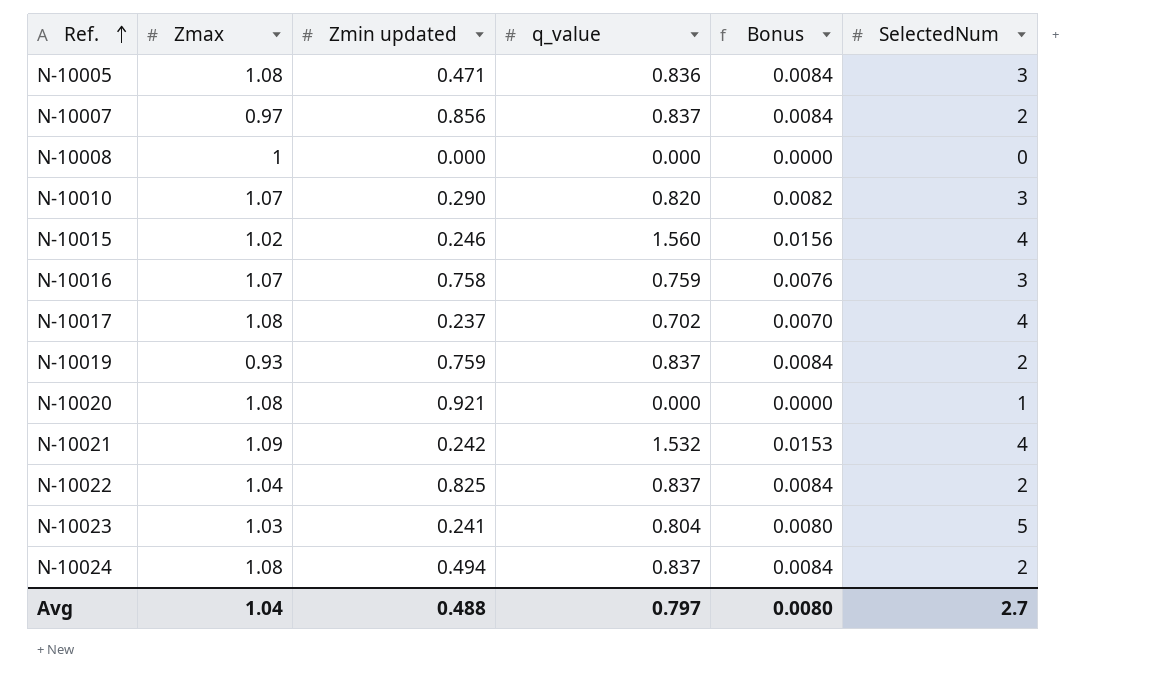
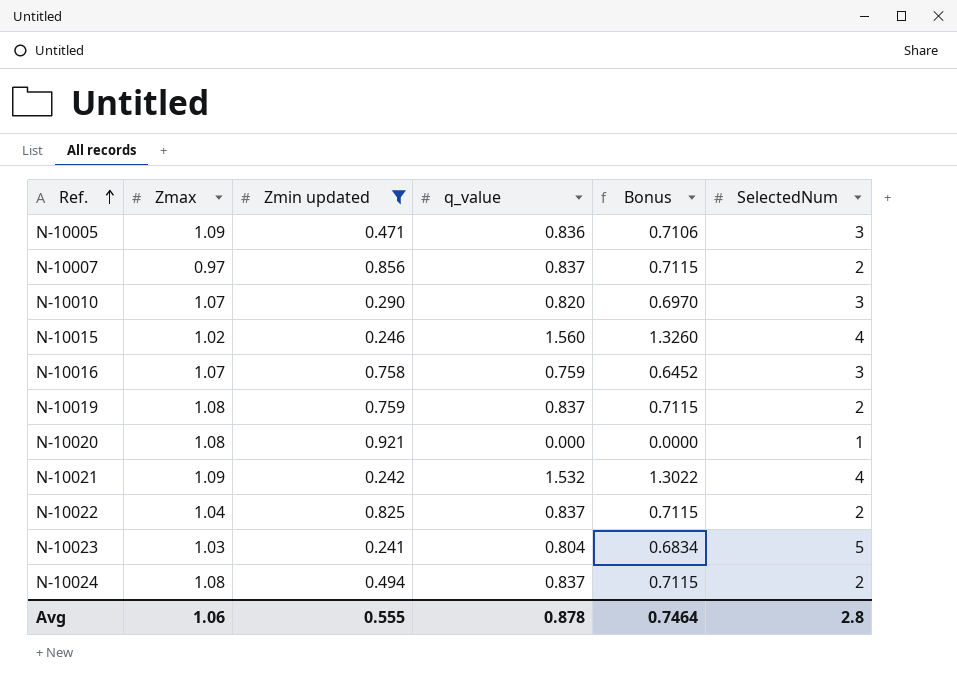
filter: none -> Zmin updated >= 0.241
column Bonus | formula: [q_value] * 0.01 -> [q_value] * 0.85
N-10005 | Zmax: 1.08 -> 1.09
N-10019 | Zmax: 0.93 -> 1.08
Avg | Zmax: 1.04 -> 1.06
Avg | Zmin updated: 0.488 -> 0.555
Avg | q_value: 0.797 -> 0.878
Avg | Bonus: 0.0080 -> 0.7464
Avg | SelectedNum: 2.7 -> 2.8

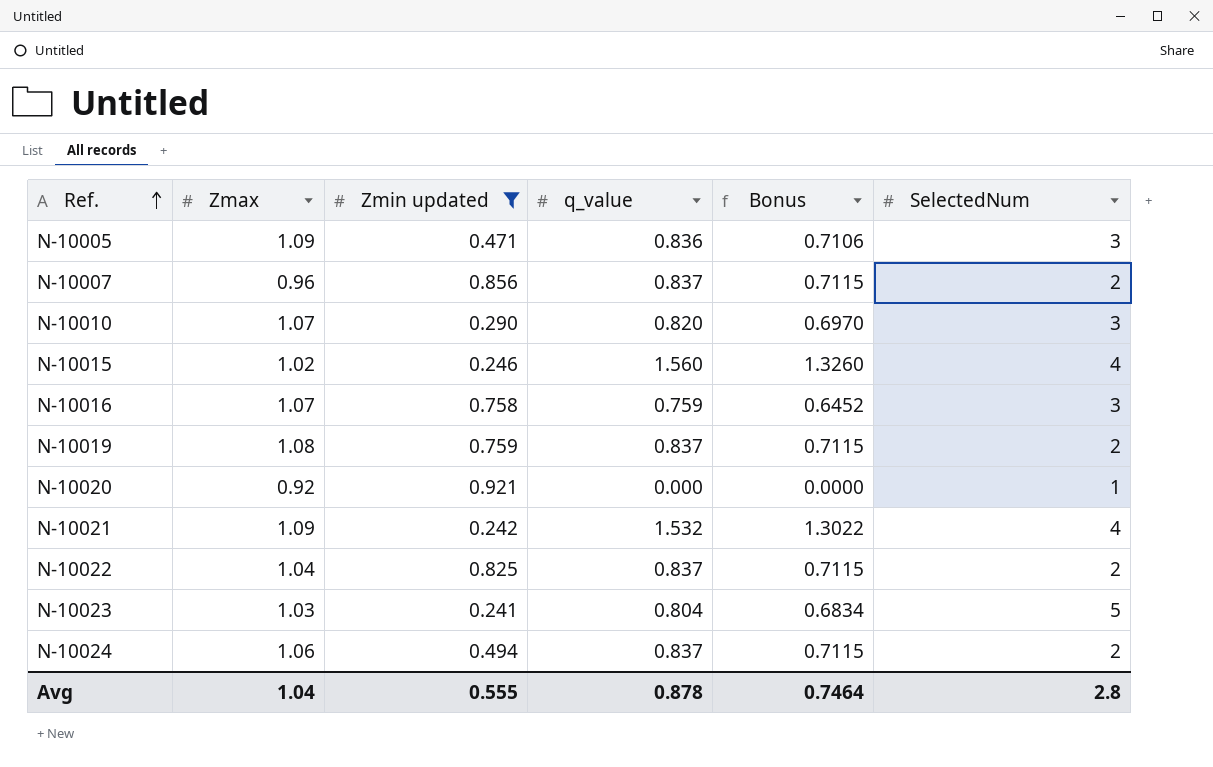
N-10007 | Zmax: 0.97 -> 0.96
N-10020 | Zmax: 1.08 -> 0.92
N-10024 | Zmax: 1.08 -> 1.06
Avg | Zmax: 1.06 -> 1.04

